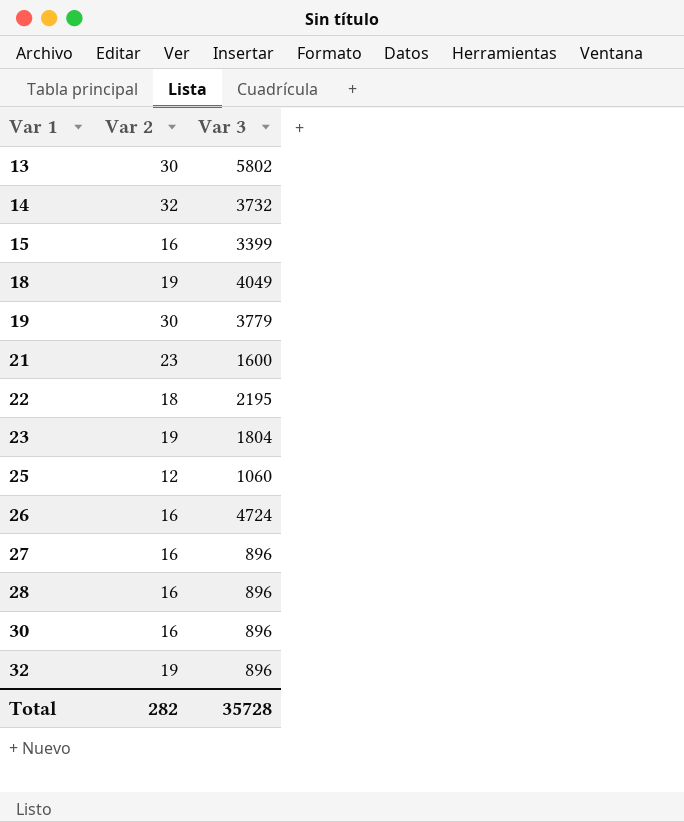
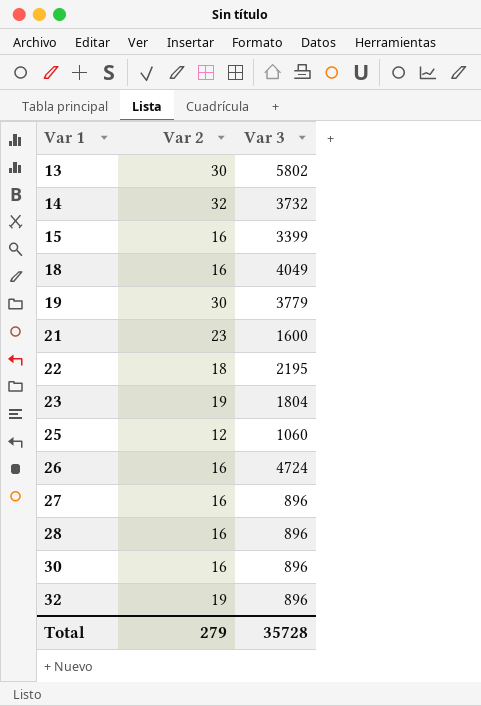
18 | Var 2: 19 -> 16
Total | Var 2: 282 -> 279

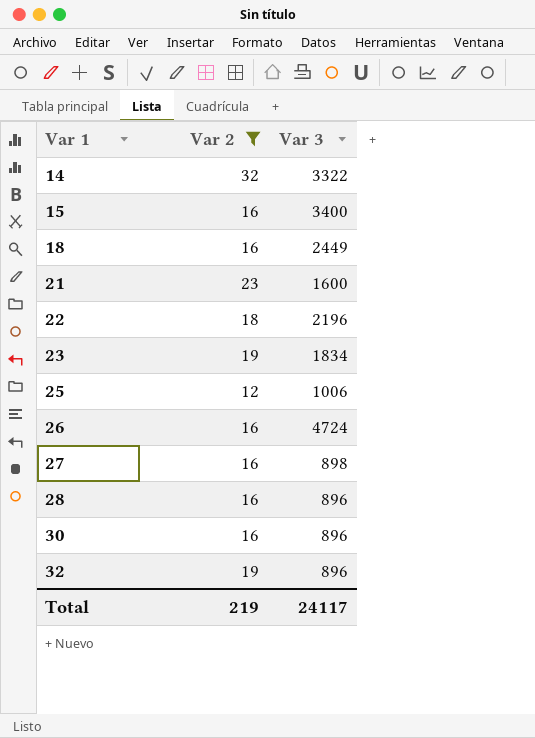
filter: none -> Var 2 != 30
14 | Var 3: 3732 -> 3322
15 | Var 3: 3399 -> 3400
18 | Var 3: 4049 -> 2449
22 | Var 3: 2195 -> 2196
23 | Var 3: 1804 -> 1834
25 | Var 3: 1060 -> 1006
27 | Var 3: 896 -> 898
Total | Var 2: 279 -> 219
Total | Var 3: 35728 -> 24117

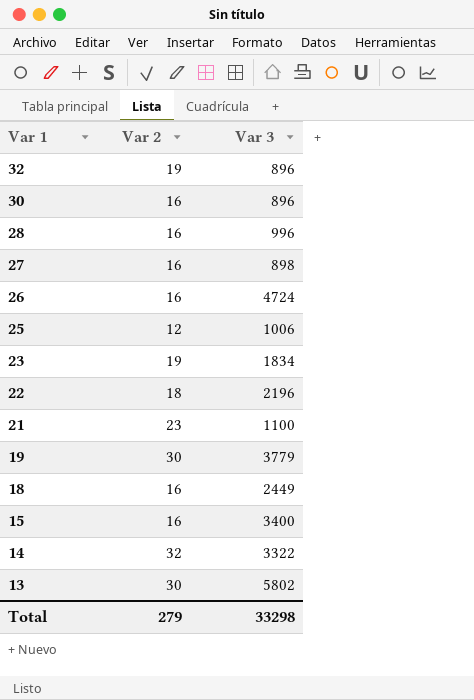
filter: Var 2 != 30 -> none
row order: Var 1 ascending -> Var 1 descending
28 | Var 3: 896 -> 996
21 | Var 3: 1600 -> 1100
Total | Var 2: 219 -> 279
Total | Var 3: 24117 -> 33298

